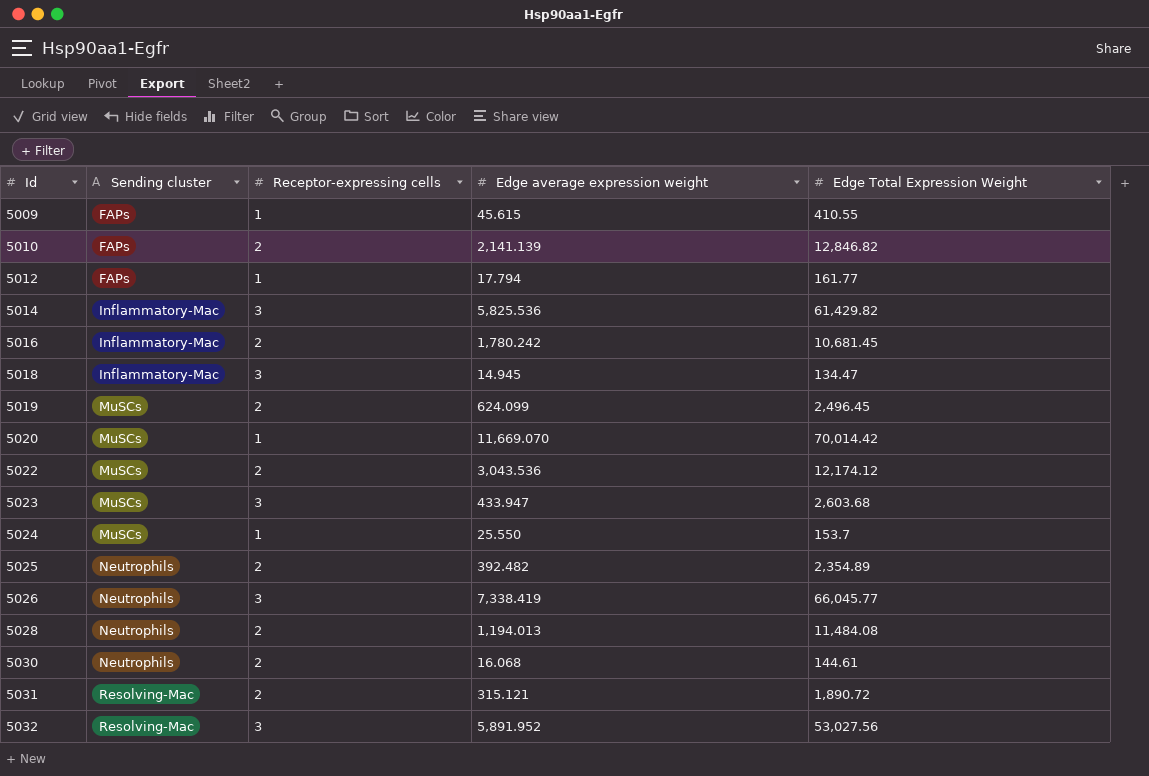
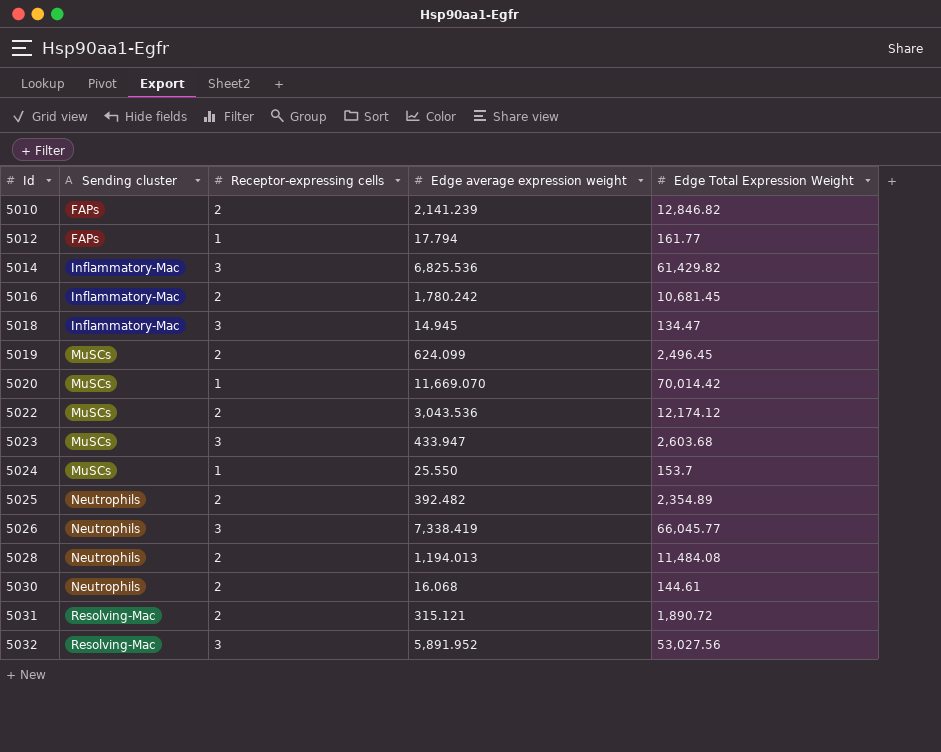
row 5009: FAPs | 1 | 45.615 | 410.55 -> none
5010 | Edge average expression weight: 2,141.139 -> 2,141.239
5014 | Edge average expression weight: 5,825.536 -> 6,825.536

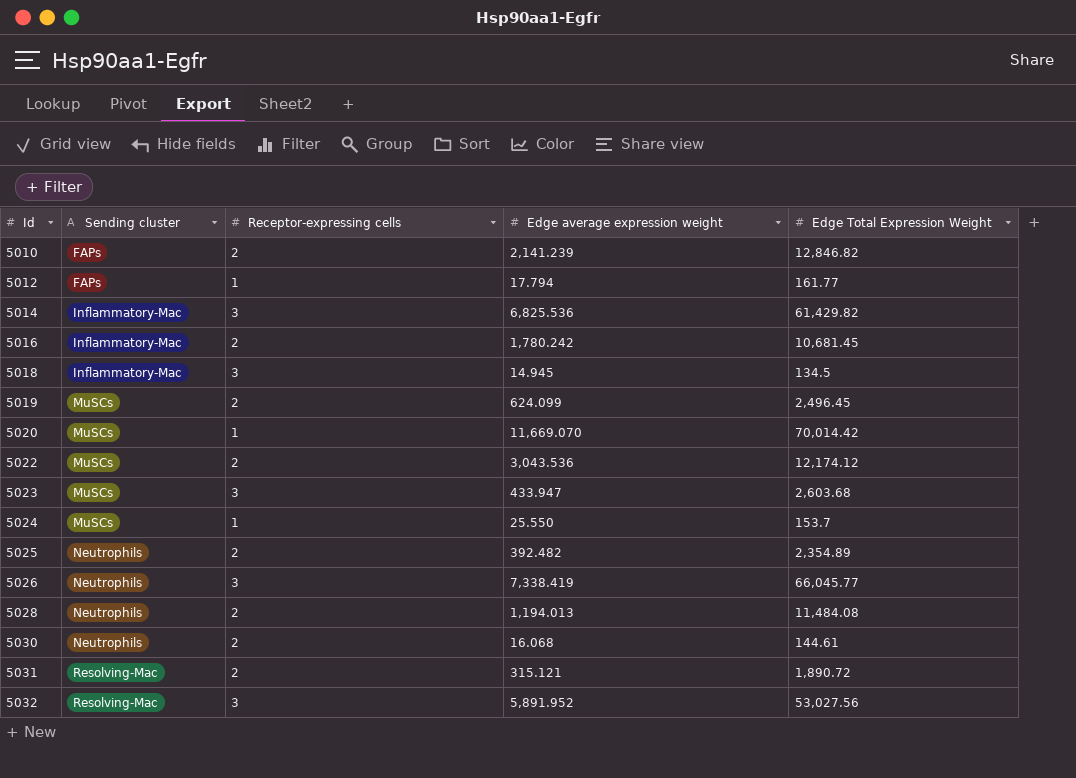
5018 | Edge Total Expression Weight: 134.47 -> 134.5

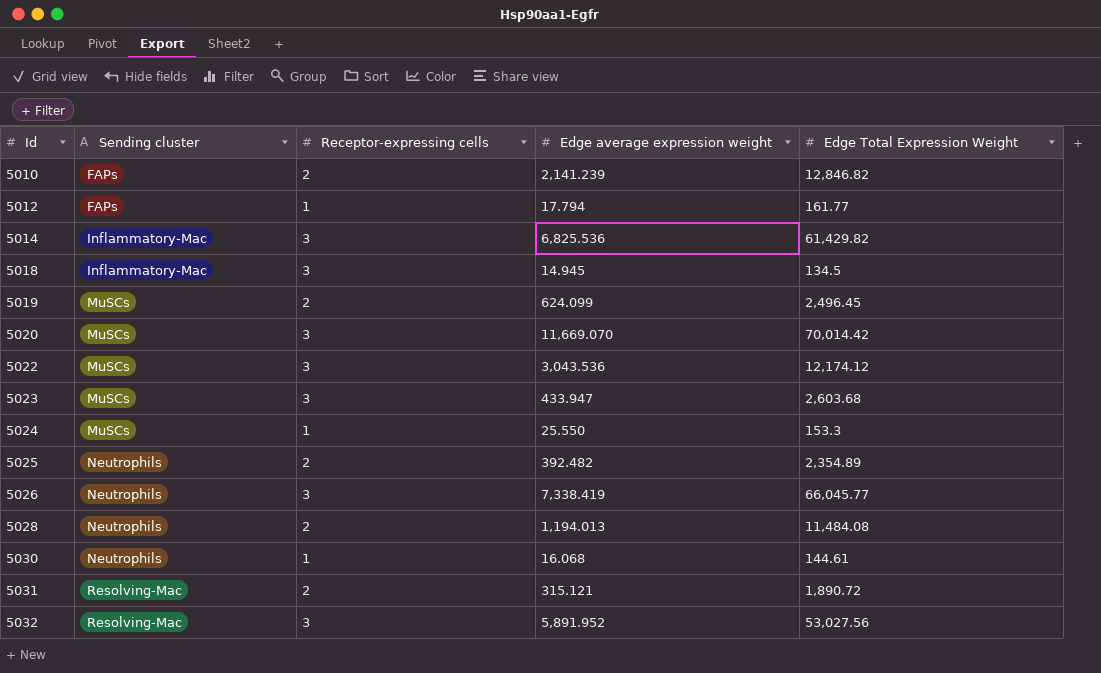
row 5016: Inflammatory-Mac | 2 | 1,780.242 | 10,681.45 -> none
5020 | Receptor-expressing cells: 1 -> 3
5022 | Receptor-expressing cells: 2 -> 3
5024 | Edge Total Expression Weight: 153.7 -> 153.3
5030 | Receptor-expressing cells: 2 -> 1

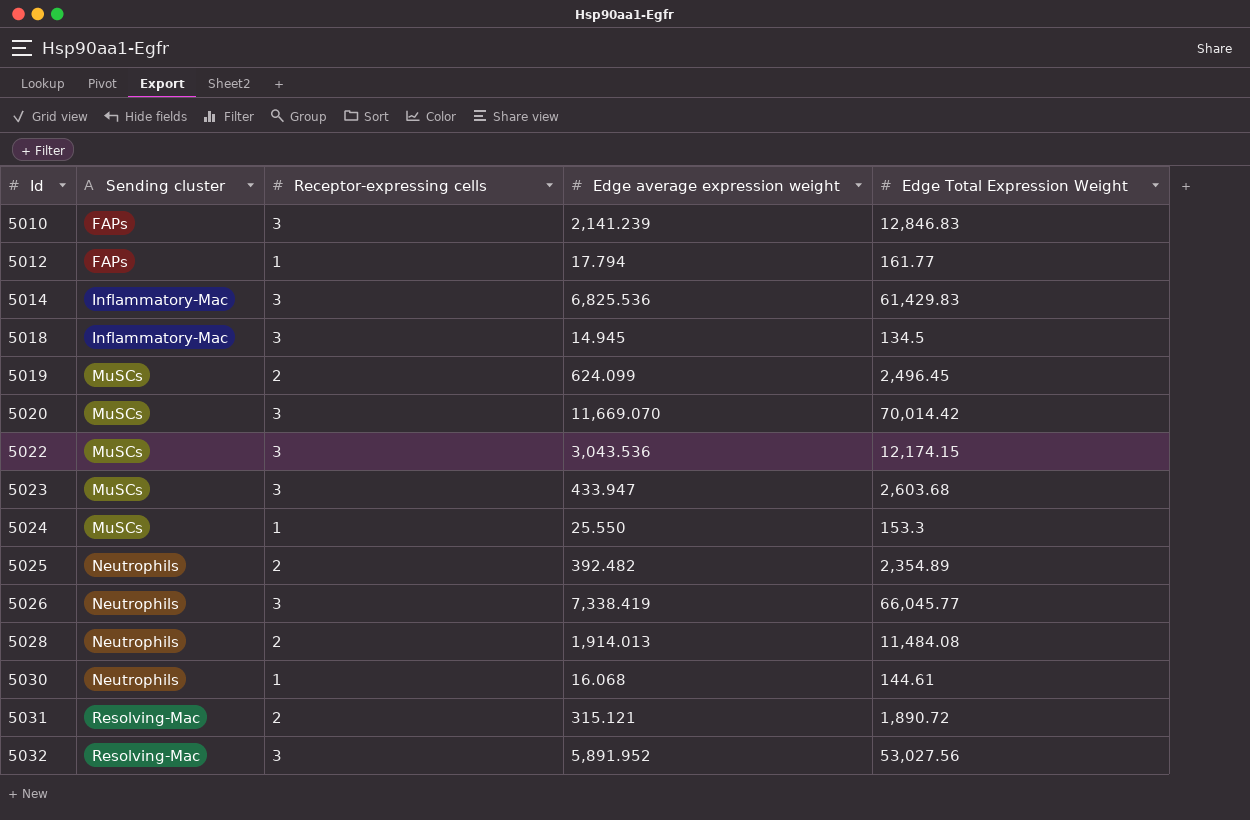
5010 | Receptor-expressing cells: 2 -> 3
5010 | Edge Total Expression Weight: 12,846.82 -> 12,846.83
5014 | Edge Total Expression Weight: 61,429.82 -> 61,429.83
5022 | Edge Total Expression Weight: 12,174.12 -> 12,174.15
5028 | Edge average expression weight: 1,194.013 -> 1,914.013

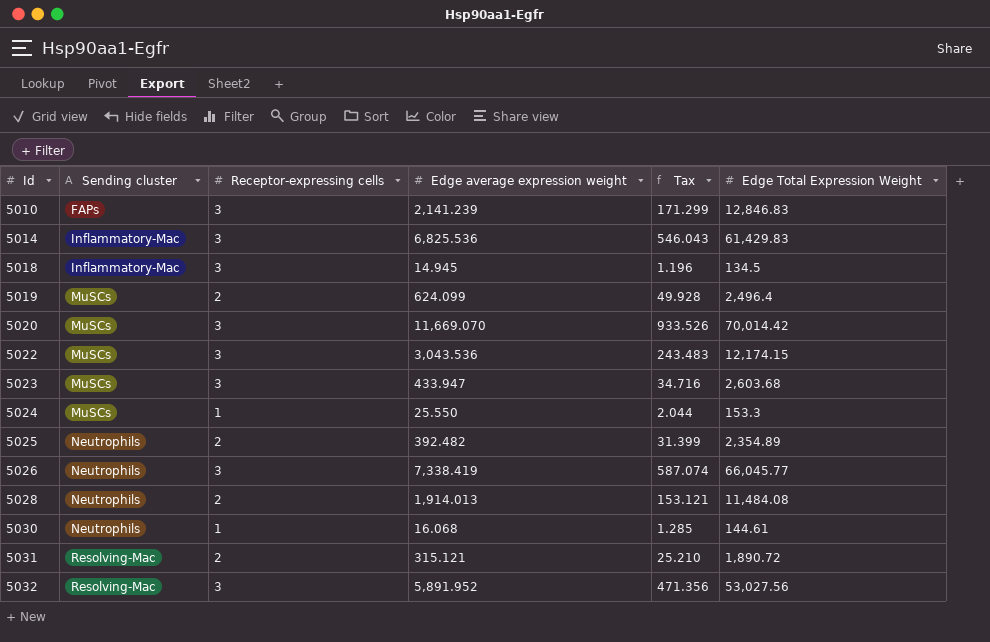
column Tax | formula: none -> [Edge average expression weight] * 0.08
row 5012: FAPs | 1 | 17.794 | 161.77 -> none
5019 | Edge Total Expression Weight: 2,496.45 -> 2,496.4

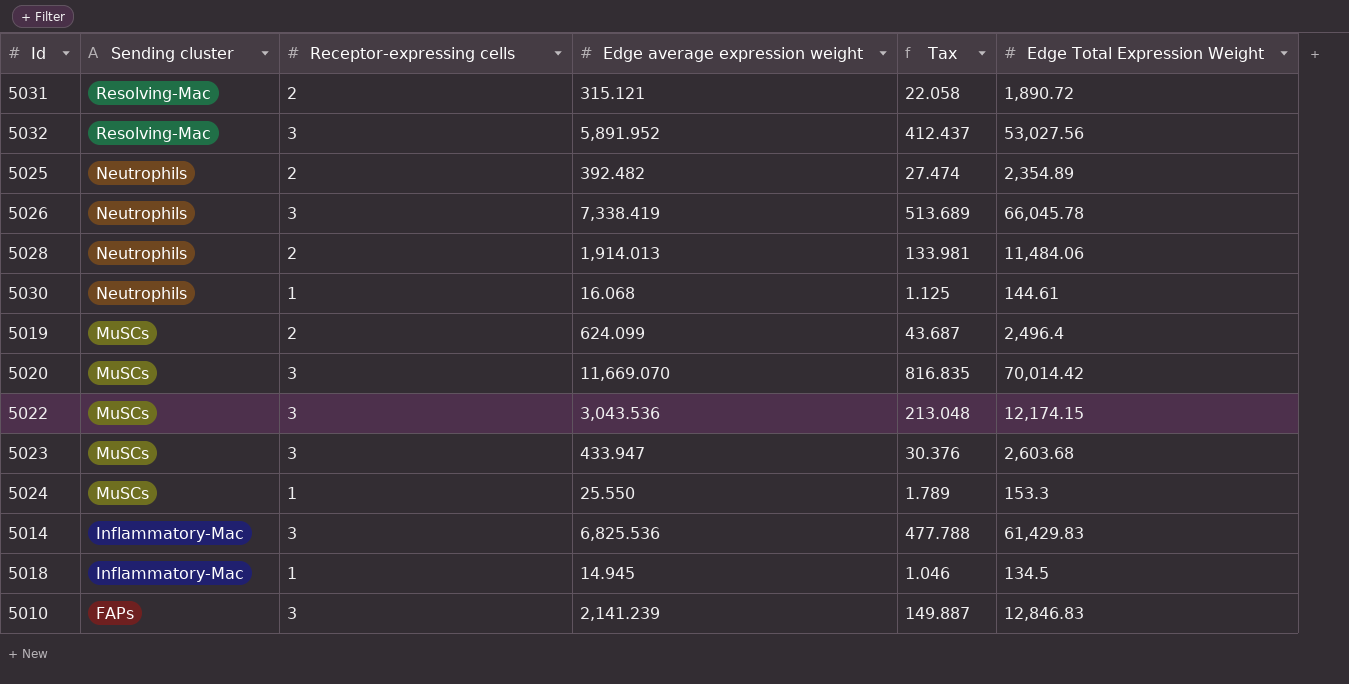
row order: Id ascending -> Sending cluster descending
column Tax | formula: [Edge average expression weight] * 0.08 -> [Edge average expression weight] * 0.07
5026 | Edge Total Expression Weight: 66,045.77 -> 66,045.78
5028 | Edge Total Expression Weight: 11,484.08 -> 11,484.06
5018 | Receptor-expressing cells: 3 -> 1

